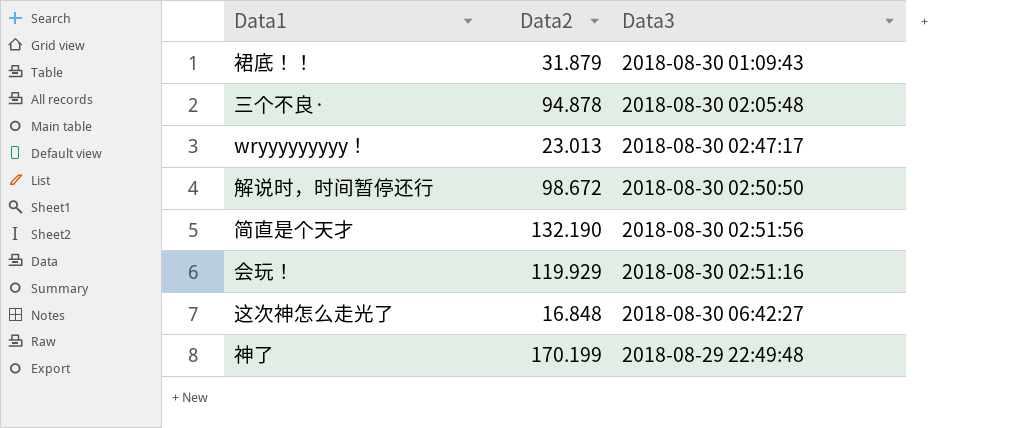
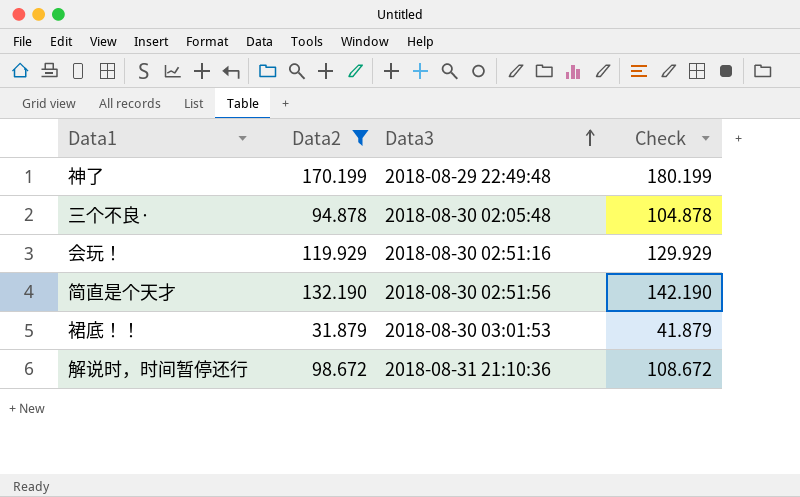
filter: none -> Data2 >= 31.879
row order: none -> Data3 ascending
column Check | formula: none -> [Data2] + 10
裙底！！ | Data3: 2018-08-30 01:09:43 -> 2018-08-30 03:01:53
解说时，时间暂停还行 | Data3: 2018-08-30 02:50:50 -> 2018-08-31 21:10:36

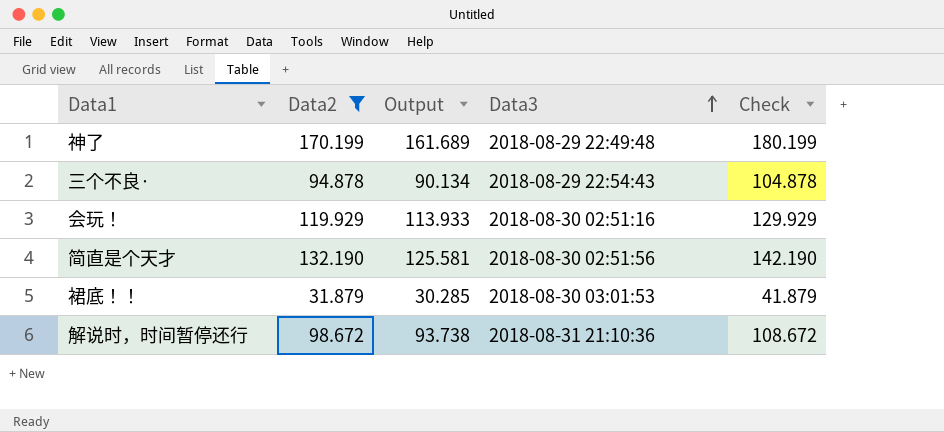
column Output | formula: none -> [Data2] * 0.95
三个不良· | Data3: 2018-08-30 02:05:48 -> 2018-08-29 22:54:43

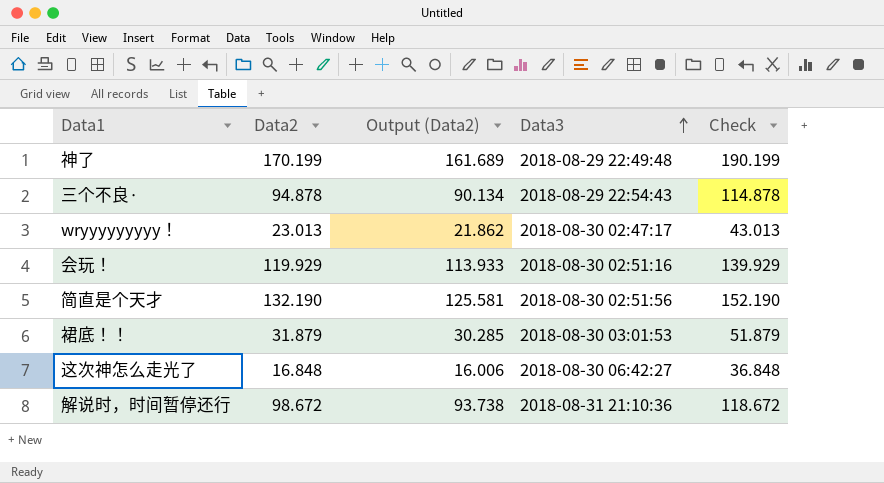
filter: Data2 >= 31.879 -> none
column name: Output -> Output (Data2)
column Check | formula: [Data2] + 10 -> [Data2] + 20

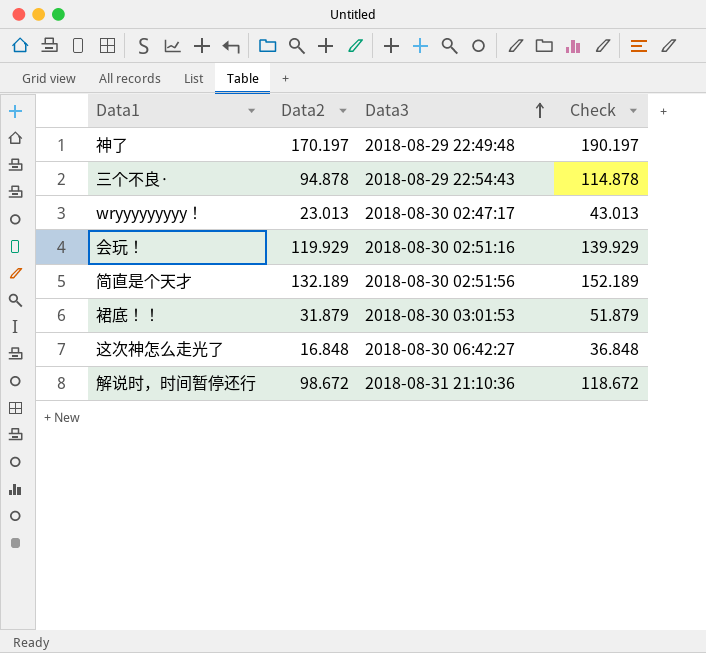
column Output (Data2) | formula: [Data2] * 0.95 -> none
神了 | Data2: 170.199 -> 170.197
神了 | Check: 190.199 -> 190.197
简直是个天才 | Data2: 132.190 -> 132.189
简直是个天才 | Check: 152.190 -> 152.189

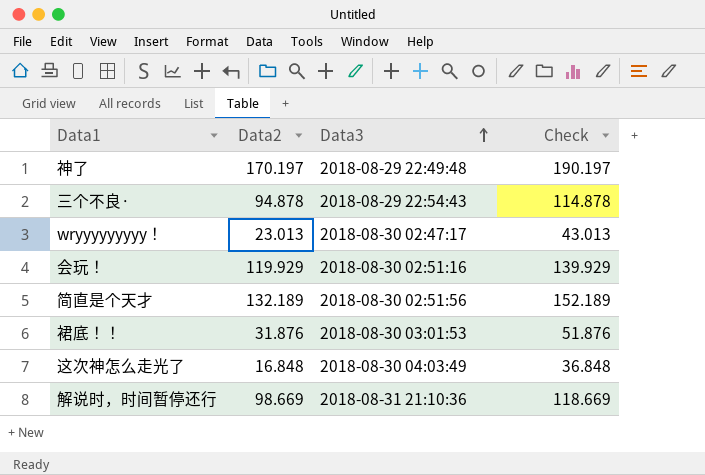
裙底！！ | Data2: 31.879 -> 31.876
裙底！！ | Check: 51.879 -> 51.876
这次神怎么走光了 | Data3: 2018-08-30 06:42:27 -> 2018-08-30 04:03:49
解说时，时间暂停还行 | Data2: 98.672 -> 98.669
解说时，时间暂停还行 | Check: 118.672 -> 118.669

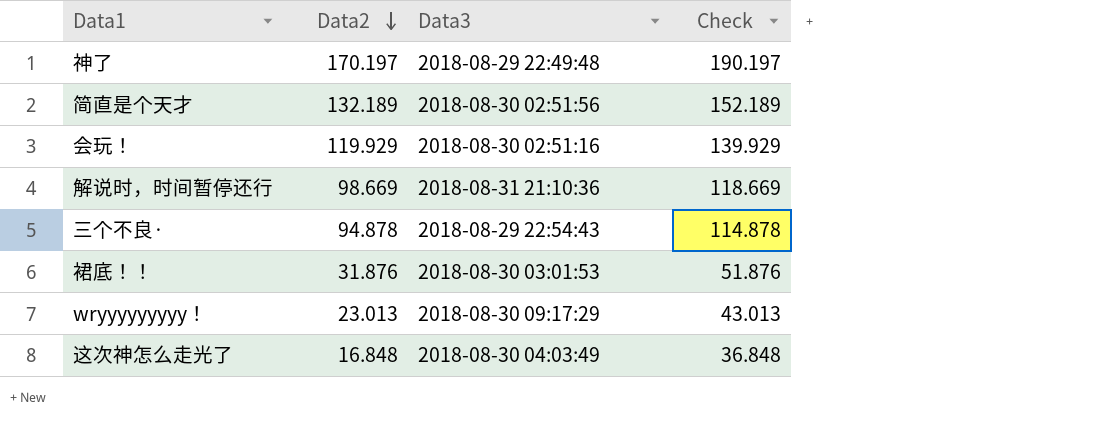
row order: Data3 ascending -> Data2 descending
wryyyyyyyyy！ | Data3: 2018-08-30 02:47:17 -> 2018-08-30 09:17:29

